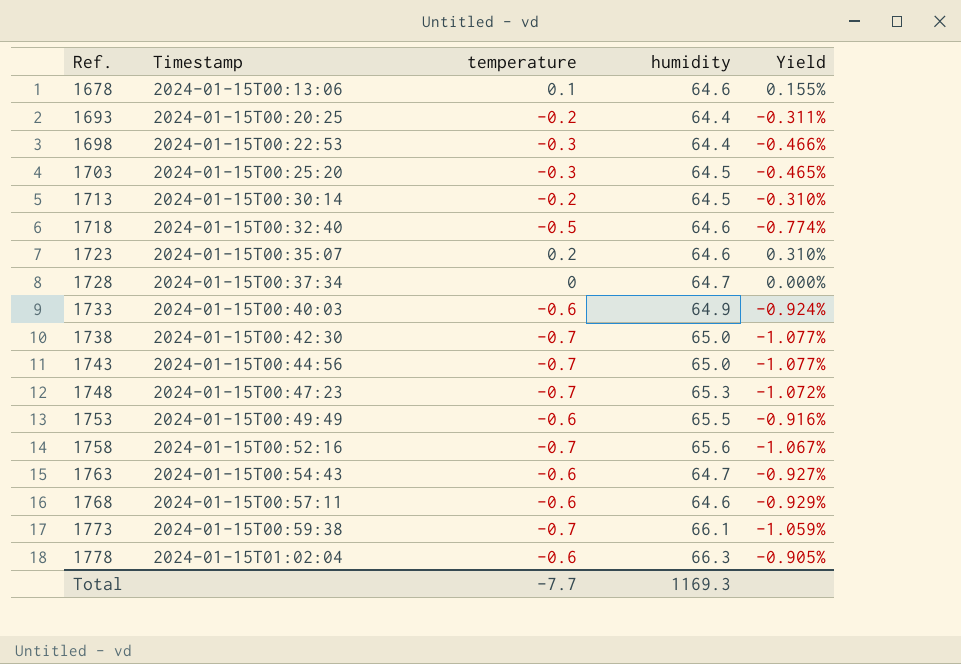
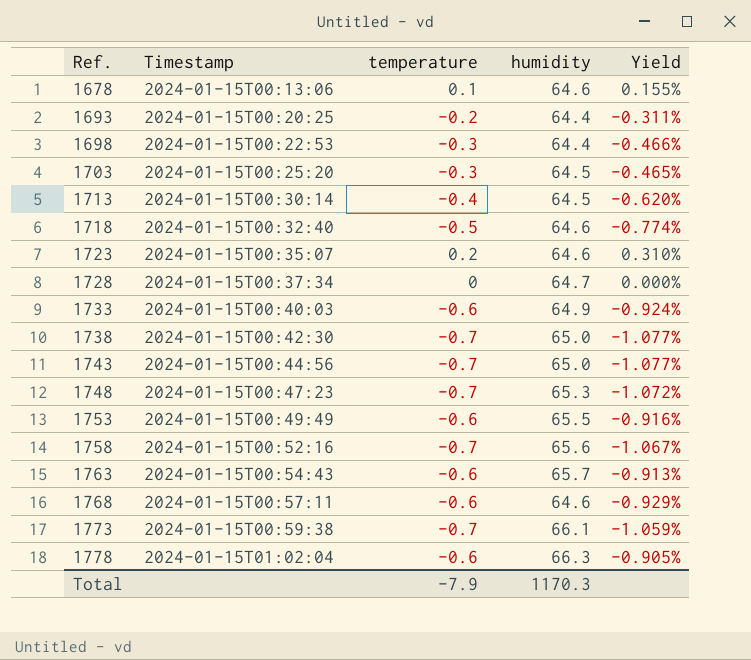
1713 | temperature: -0.2 -> -0.4
1713 | Yield: -0.310% -> -0.620%
1763 | humidity: 64.7 -> 65.7
1763 | Yield: -0.927% -> -0.913%
Total | temperature: -7.7 -> -7.9
Total | humidity: 1169.3 -> 1170.3

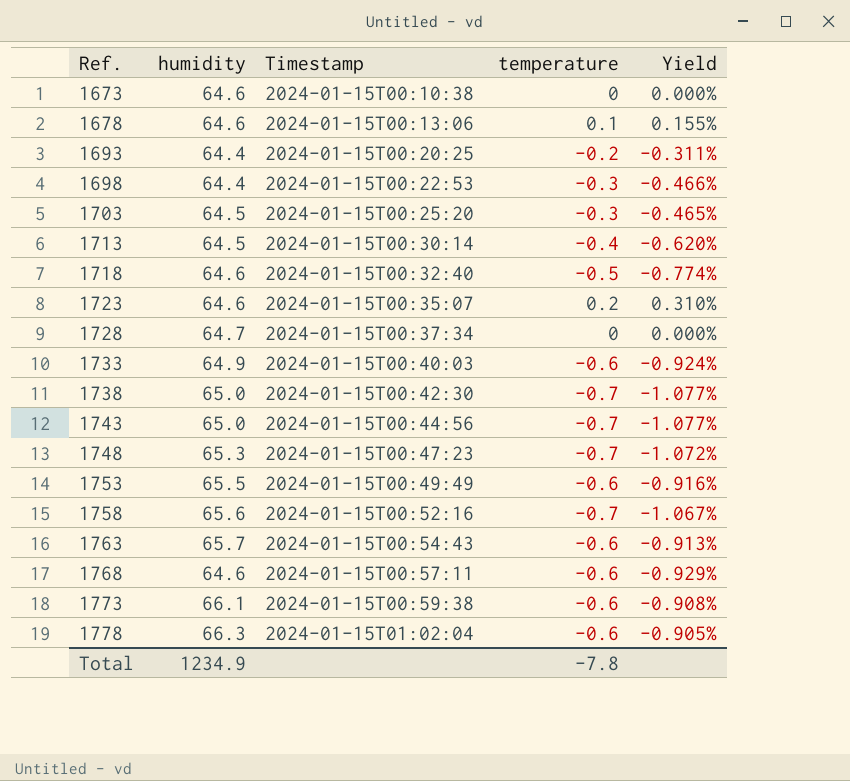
column humidity | position: 4 -> 2
row 1673: none -> 64.6 | 2024-01-15T00:10:38 | 0 | 0.000%
1773 | temperature: -0.7 -> -0.6
1773 | Yield: -1.059% -> -0.908%
Total | humidity: 1170.3 -> 1234.9
Total | temperature: -7.9 -> -7.8

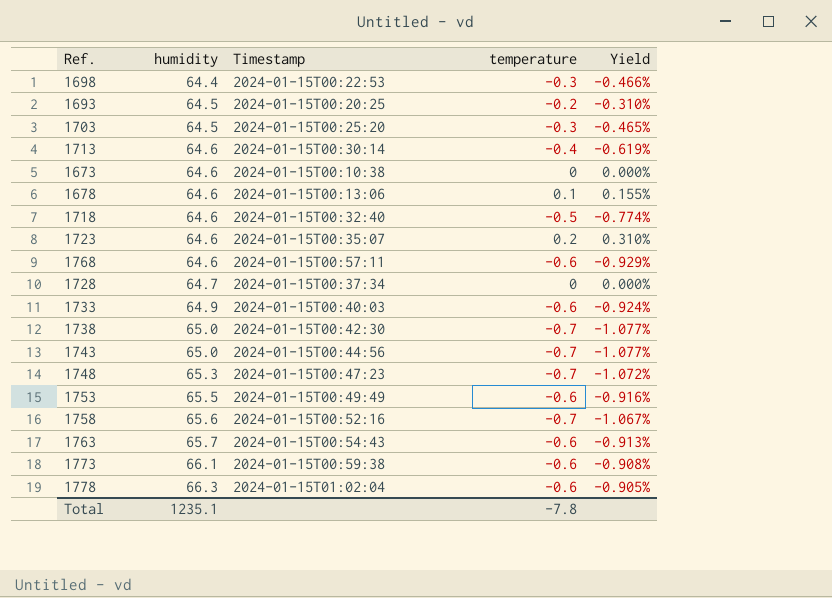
row order: Ref. ascending -> humidity ascending
1693 | humidity: 64.4 -> 64.5
1693 | Yield: -0.311% -> -0.310%
1713 | humidity: 64.5 -> 64.6
1713 | Yield: -0.620% -> -0.619%
Total | humidity: 1234.9 -> 1235.1

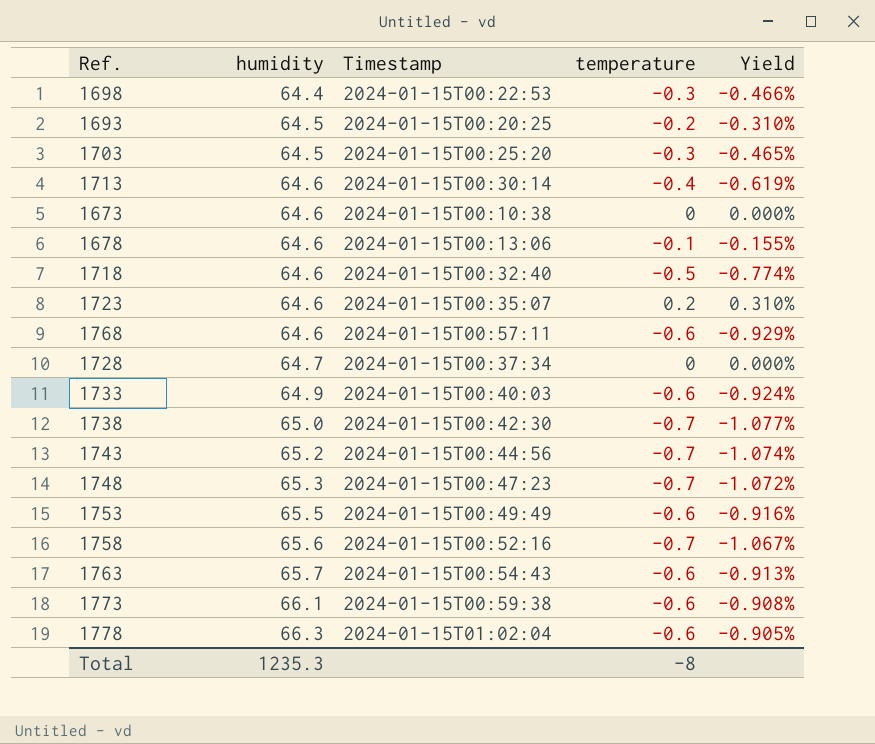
1678 | temperature: 0.1 -> -0.1
1678 | Yield: 0.155% -> -0.155%
1743 | humidity: 65.0 -> 65.2
1743 | Yield: -1.077% -> -1.074%
Total | humidity: 1235.1 -> 1235.3
Total | temperature: -7.8 -> -8

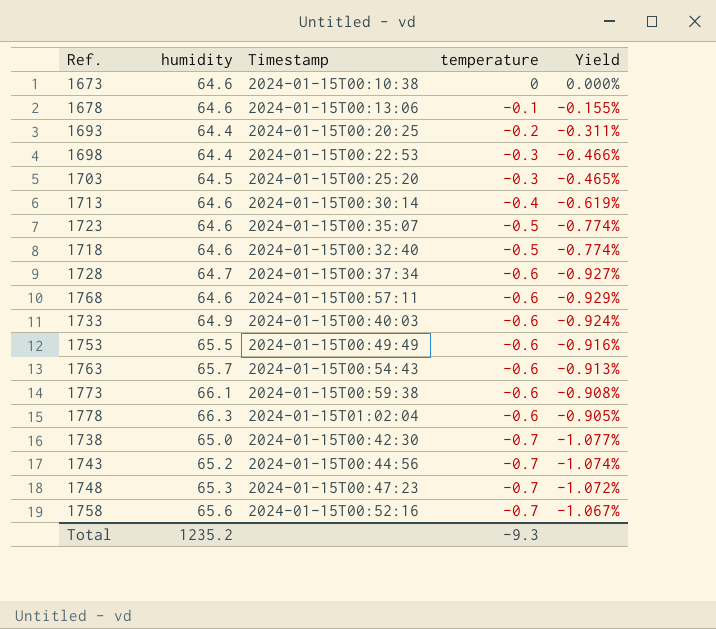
row order: humidity ascending -> temperature descending
1693 | humidity: 64.5 -> 64.4
1693 | Yield: -0.310% -> -0.311%
1723 | temperature: 0.2 -> -0.5
1723 | Yield: 0.310% -> -0.774%
1728 | temperature: 0 -> -0.6
1728 | Yield: 0.000% -> -0.927%
Total | humidity: 1235.3 -> 1235.2
Total | temperature: -8 -> -9.3

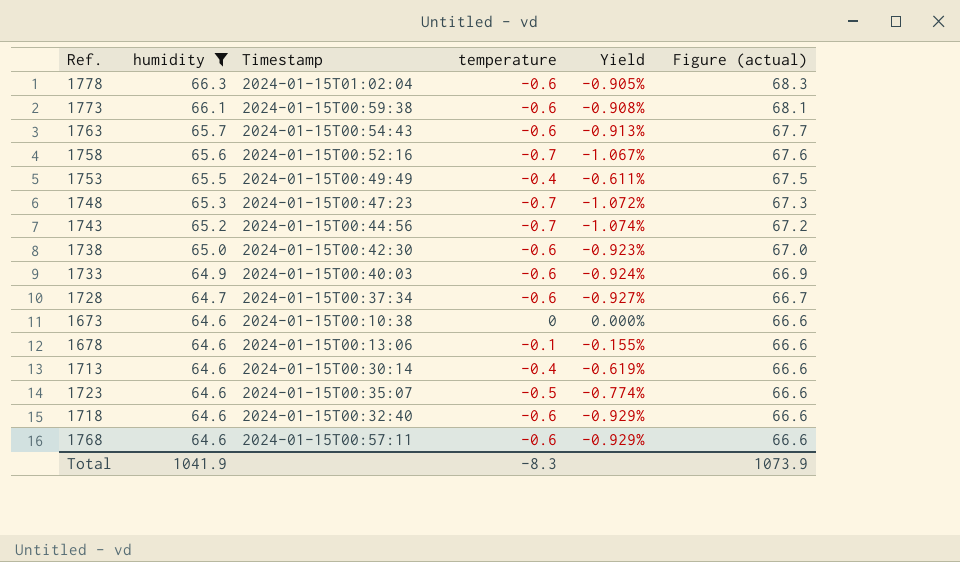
filter: none -> humidity >= 64.6
row order: temperature descending -> humidity descending
column Figure (actual) | formula: none -> [humidity] + 2
1753 | temperature: -0.6 -> -0.4
1753 | Yield: -0.916% -> -0.611%
1738 | temperature: -0.7 -> -0.6
1738 | Yield: -1.077% -> -0.923%
1718 | temperature: -0.5 -> -0.6
1718 | Yield: -0.774% -> -0.929%
Total | humidity: 1235.2 -> 1041.9
Total | temperature: -9.3 -> -8.3

